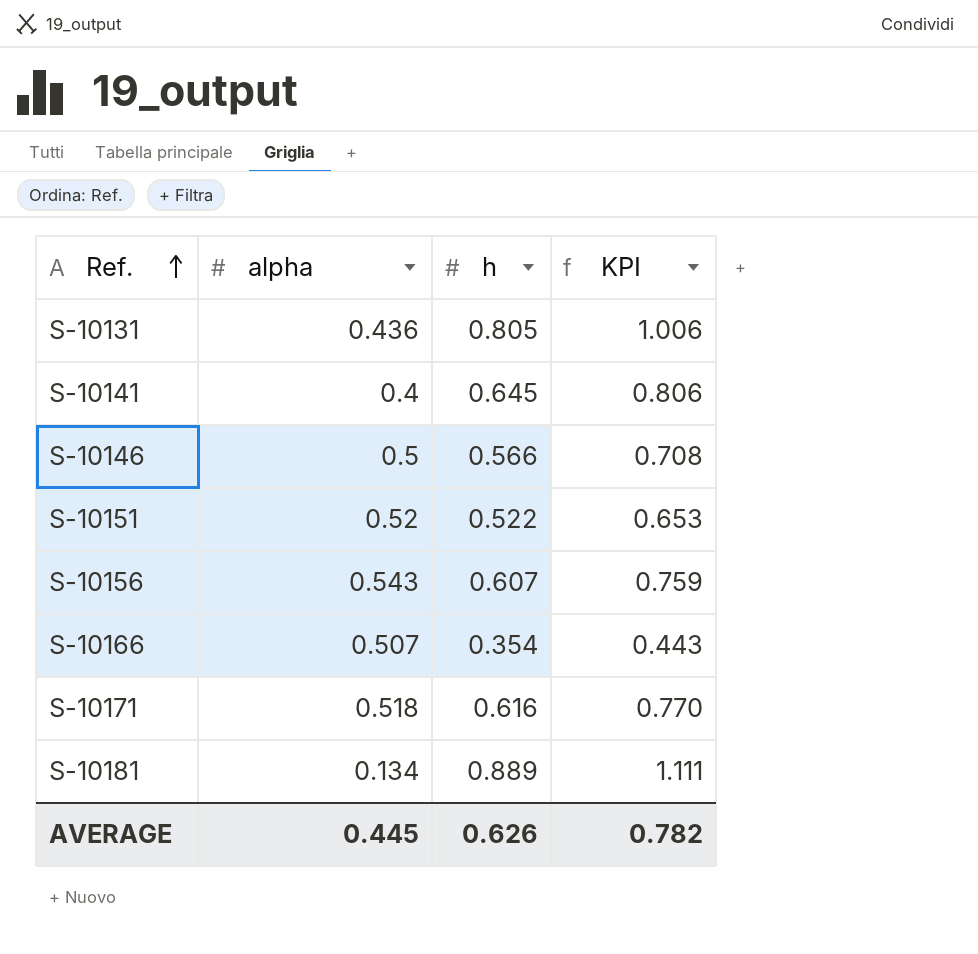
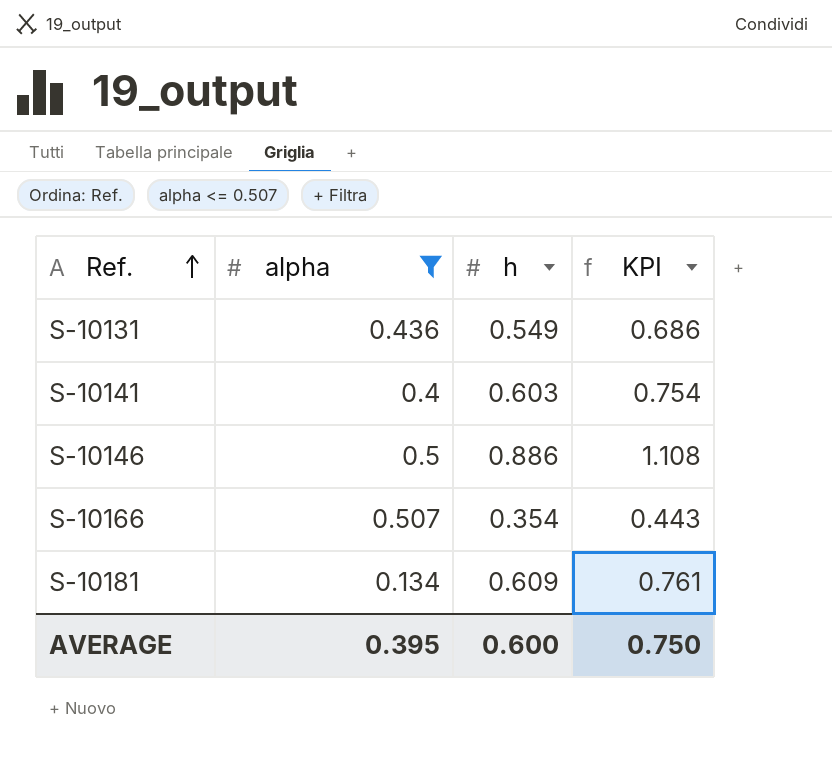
filter: none -> alpha <= 0.507
S-10131 | h: 0.805 -> 0.549
S-10131 | KPI: 1.006 -> 0.686
S-10141 | h: 0.645 -> 0.603
S-10141 | KPI: 0.806 -> 0.754
S-10146 | h: 0.566 -> 0.886
S-10146 | KPI: 0.708 -> 1.108
S-10181 | h: 0.889 -> 0.609
S-10181 | KPI: 1.111 -> 0.761
AVERAGE | alpha: 0.445 -> 0.395
AVERAGE | h: 0.626 -> 0.600
AVERAGE | KPI: 0.782 -> 0.750

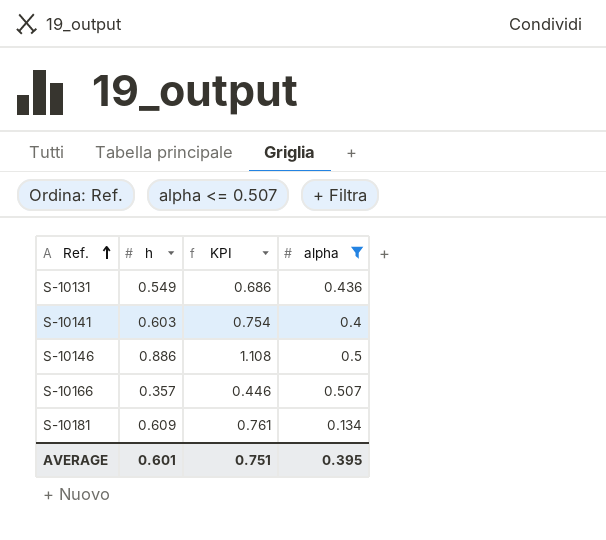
column alpha | position: 2 -> 4
S-10166 | h: 0.354 -> 0.357
S-10166 | KPI: 0.443 -> 0.446
AVERAGE | h: 0.600 -> 0.601
AVERAGE | KPI: 0.750 -> 0.751

